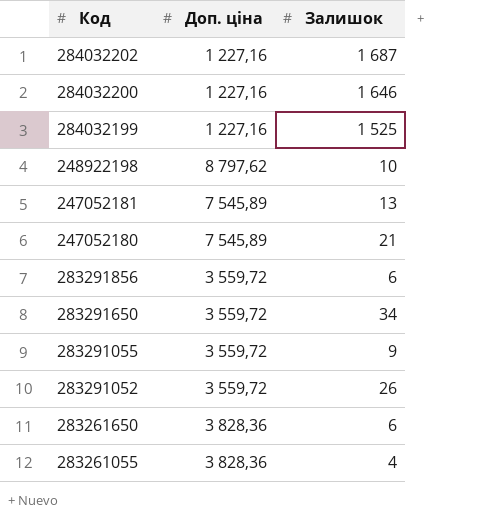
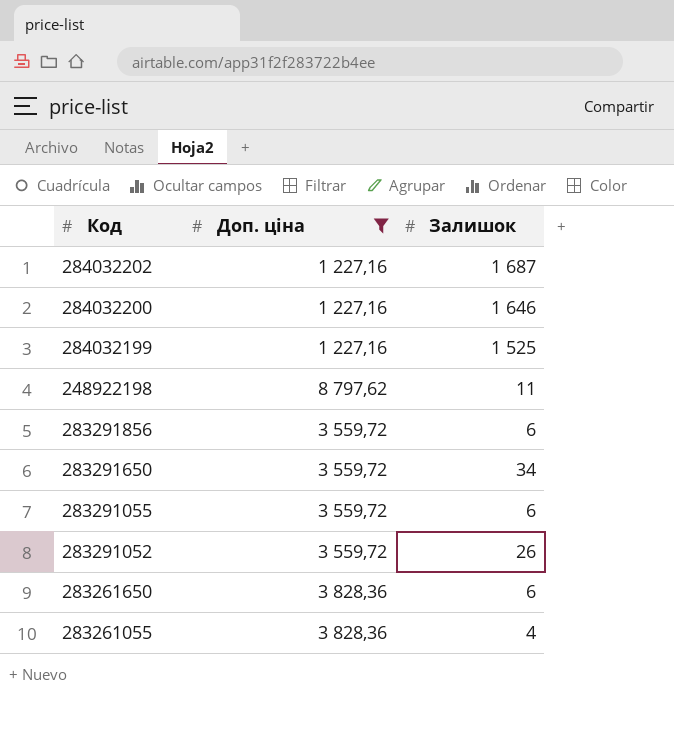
filter: none -> Доп. ціна != 7 545,89
248922198 | Залишок: 10 -> 11
283291055 | Залишок: 9 -> 6

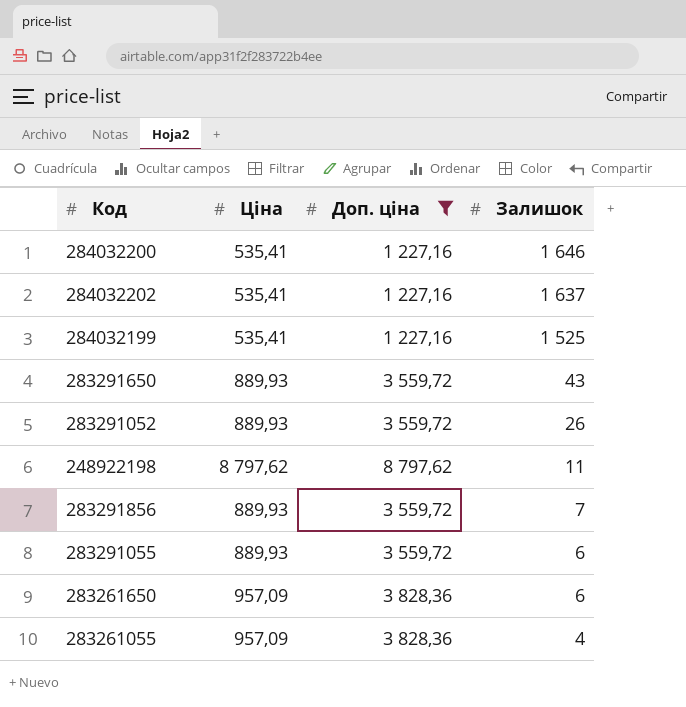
row order: none -> Залишок descending
column Ціна | position: none -> 2
284032202 | Залишок: 1 687 -> 1 637
283291650 | Залишок: 34 -> 43
283291856 | Залишок: 6 -> 7

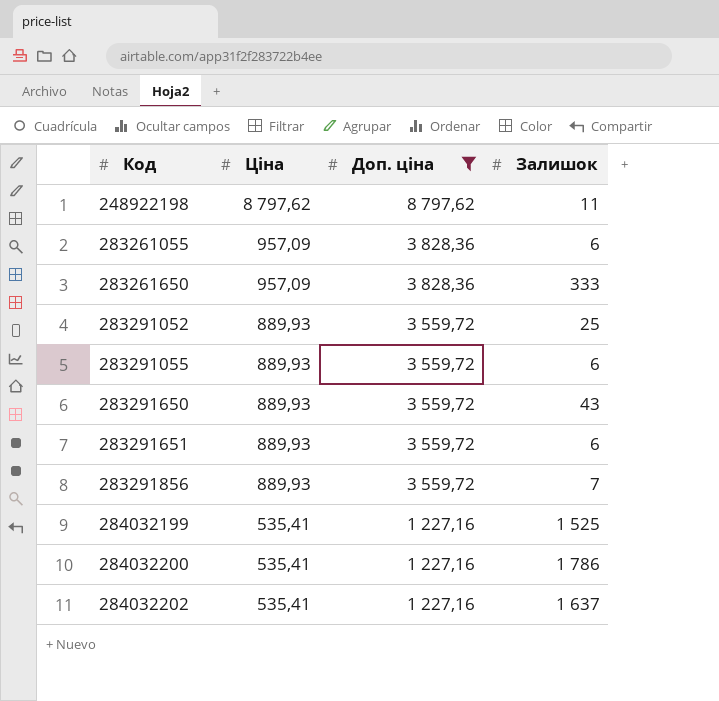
row order: Залишок descending -> Код ascending
283261055 | Залишок: 4 -> 6
283261650 | Залишок: 6 -> 333
283291052 | Залишок: 26 -> 25
row 283291651: none -> 889,93 | 3 559,72 | 6
284032200 | Залишок: 1 646 -> 1 786

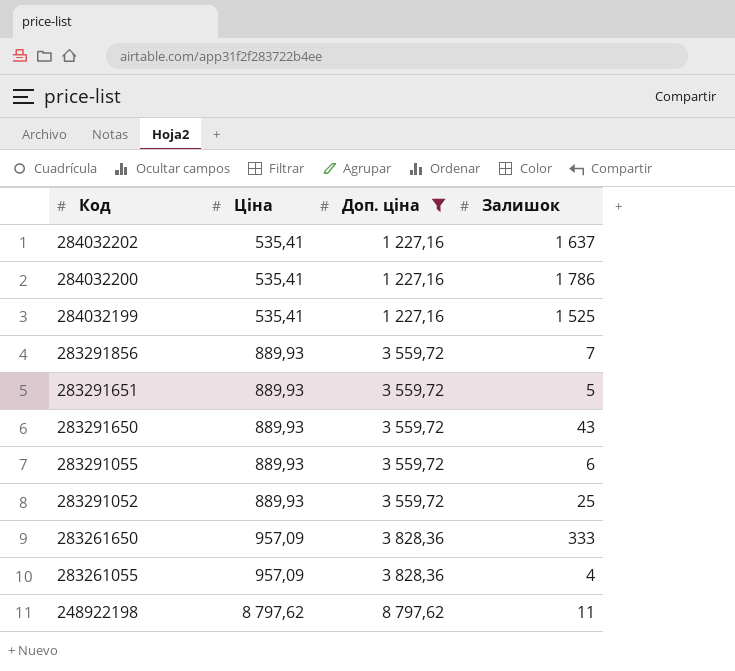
row order: Код ascending -> Код descending
283291651 | Залишок: 6 -> 5
283261055 | Залишок: 6 -> 4

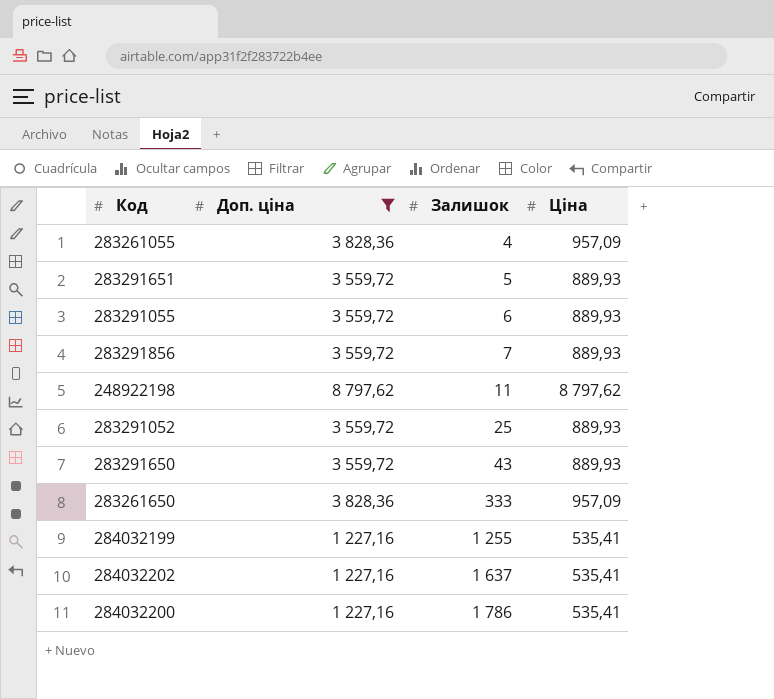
row order: Код descending -> Залишок ascending
column Ціна | position: 2 -> 4
284032199 | Залишок: 1 525 -> 1 255

